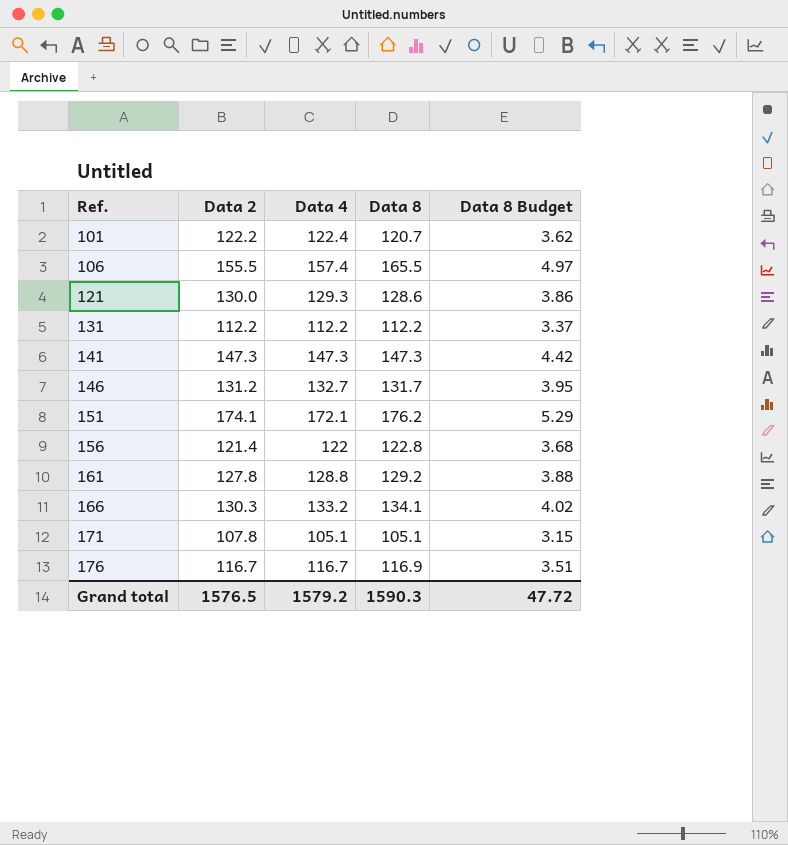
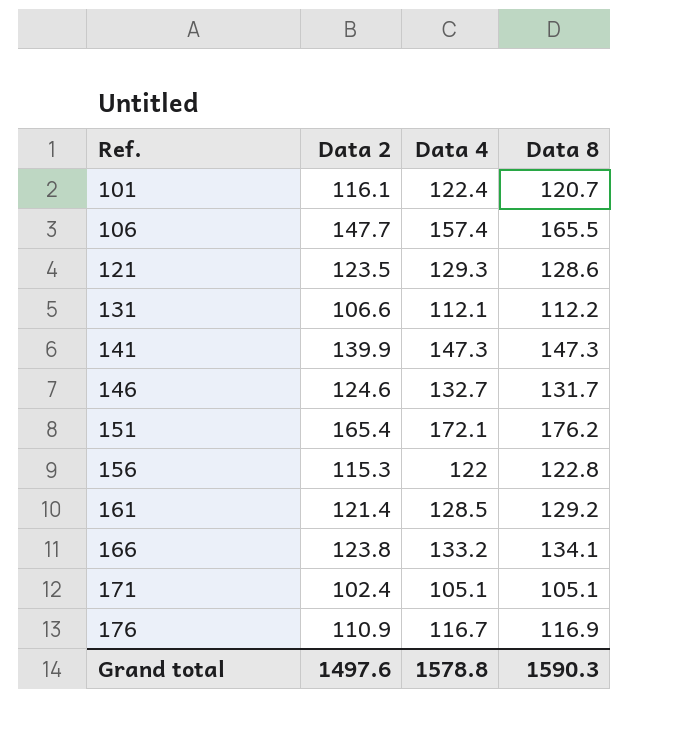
column Data 8 Budget | formula: [Data 8] * 0.03 -> none
101 | Data 2: 122.2 -> 116.1
106 | Data 2: 155.5 -> 147.7
121 | Data 2: 130.0 -> 123.5
131 | Data 2: 112.2 -> 106.6
131 | Data 4: 112.2 -> 112.1
141 | Data 2: 147.3 -> 139.9
146 | Data 2: 131.2 -> 124.6
151 | Data 2: 174.1 -> 165.4
156 | Data 2: 121.4 -> 115.3
161 | Data 2: 127.8 -> 121.4
161 | Data 4: 128.8 -> 128.5
166 | Data 2: 130.3 -> 123.8
171 | Data 2: 107.8 -> 102.4
176 | Data 2: 116.7 -> 110.9
Grand total | Data 2: 1576.5 -> 1497.6
Grand total | Data 4: 1579.2 -> 1578.8

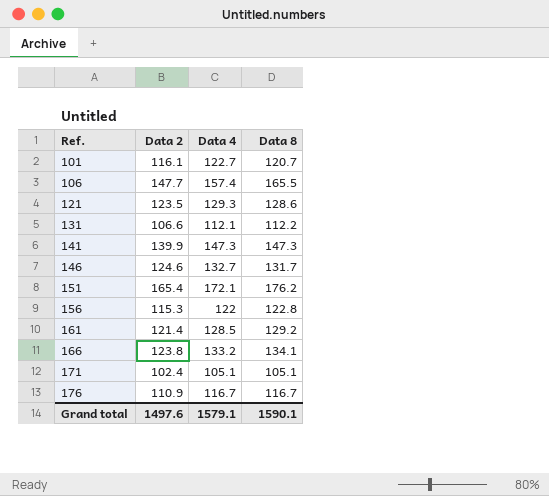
101 | Data 4: 122.4 -> 122.7
176 | Data 8: 116.9 -> 116.7
Grand total | Data 4: 1578.8 -> 1579.1
Grand total | Data 8: 1590.3 -> 1590.1

